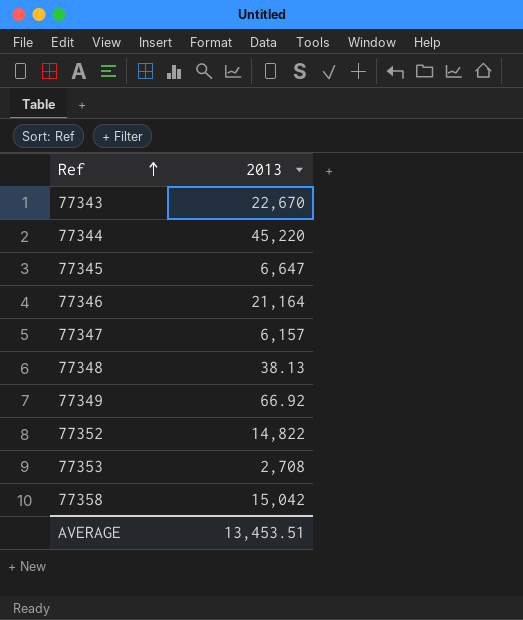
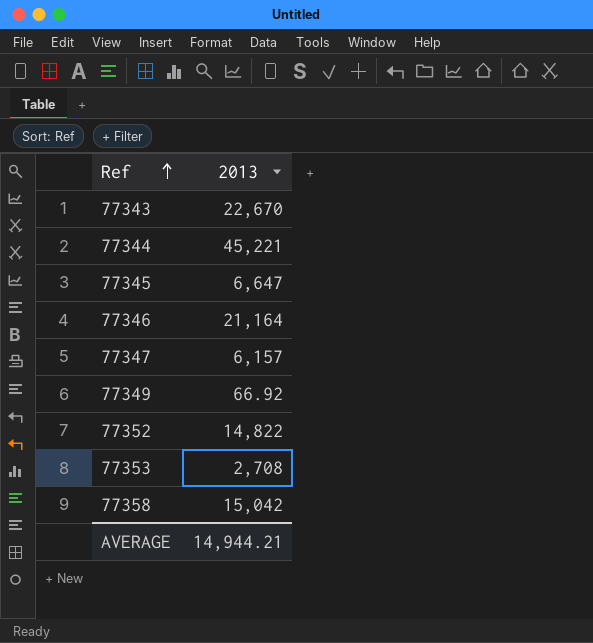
row 77348: 38.13 -> none
77344 | 2013: 45,220 -> 45,221
AVERAGE | 2013: 13,453.51 -> 14,944.21

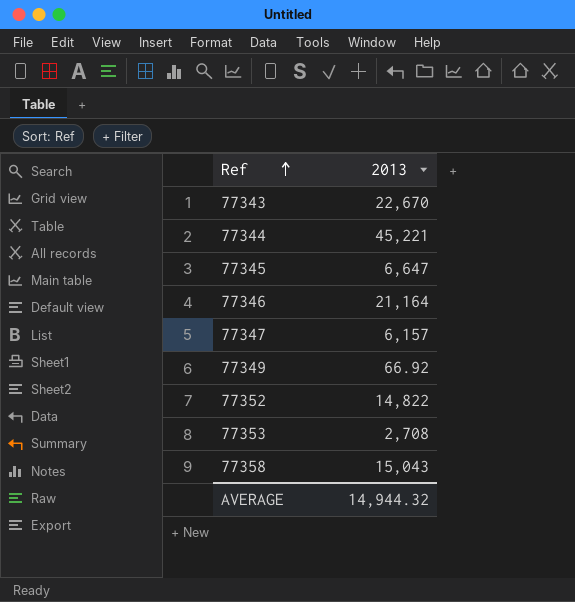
77358 | 2013: 15,042 -> 15,043
AVERAGE | 2013: 14,944.21 -> 14,944.32

